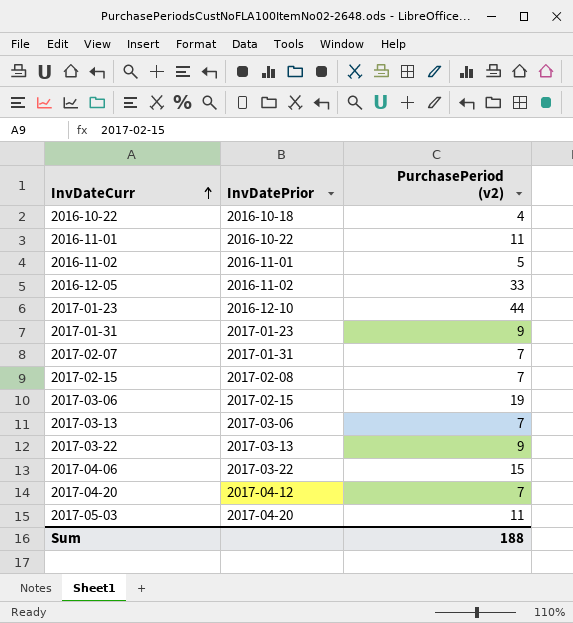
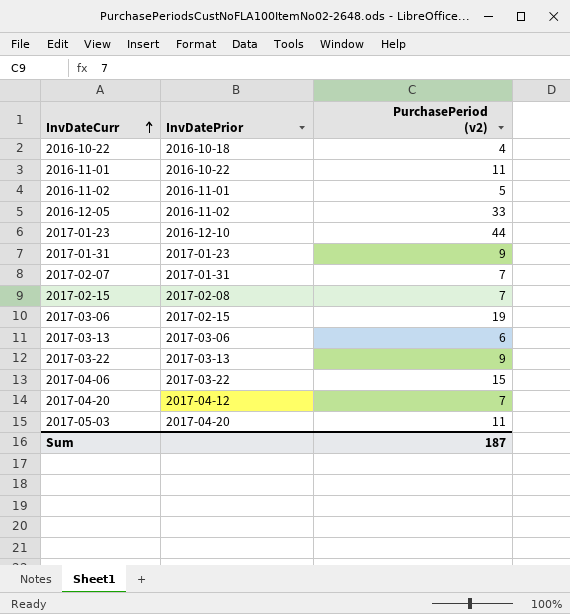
2017-03-13 | PurchasePeriod (v2): 7 -> 6
Sum | PurchasePeriod (v2): 188 -> 187

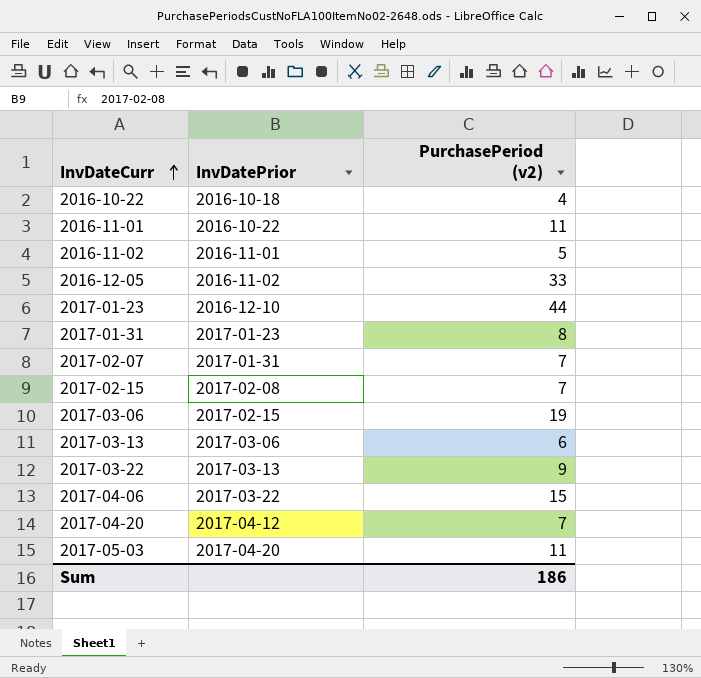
2017-01-31 | PurchasePeriod (v2): 9 -> 8
Sum | PurchasePeriod (v2): 187 -> 186

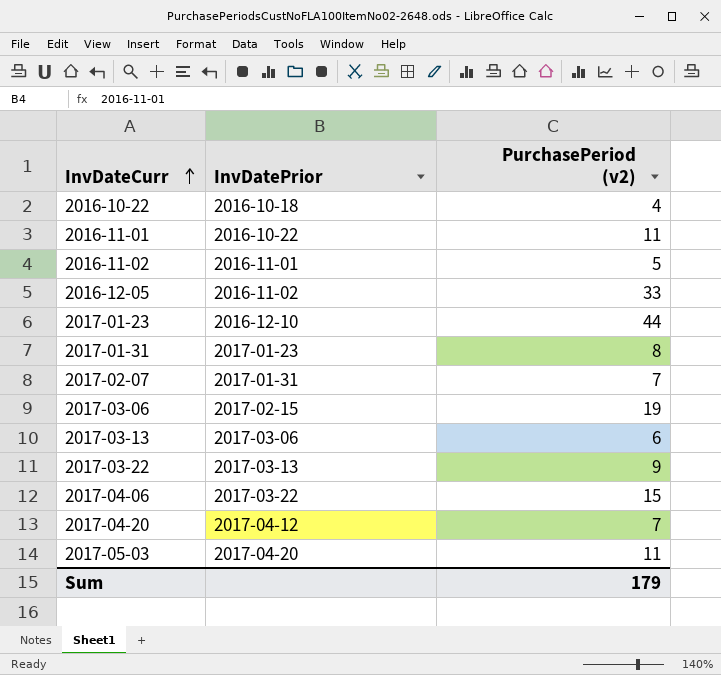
row 2017-02-15: 2017-02-08 | 7 -> none
Sum | PurchasePeriod (v2): 186 -> 179

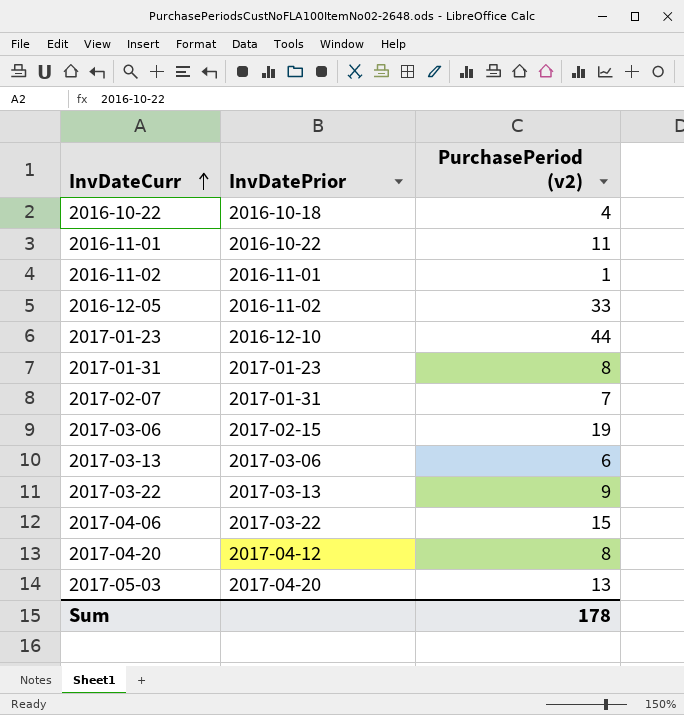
2016-11-02 | PurchasePeriod (v2): 5 -> 1
2017-04-20 | PurchasePeriod (v2): 7 -> 8
2017-05-03 | PurchasePeriod (v2): 11 -> 13
Sum | PurchasePeriod (v2): 179 -> 178

